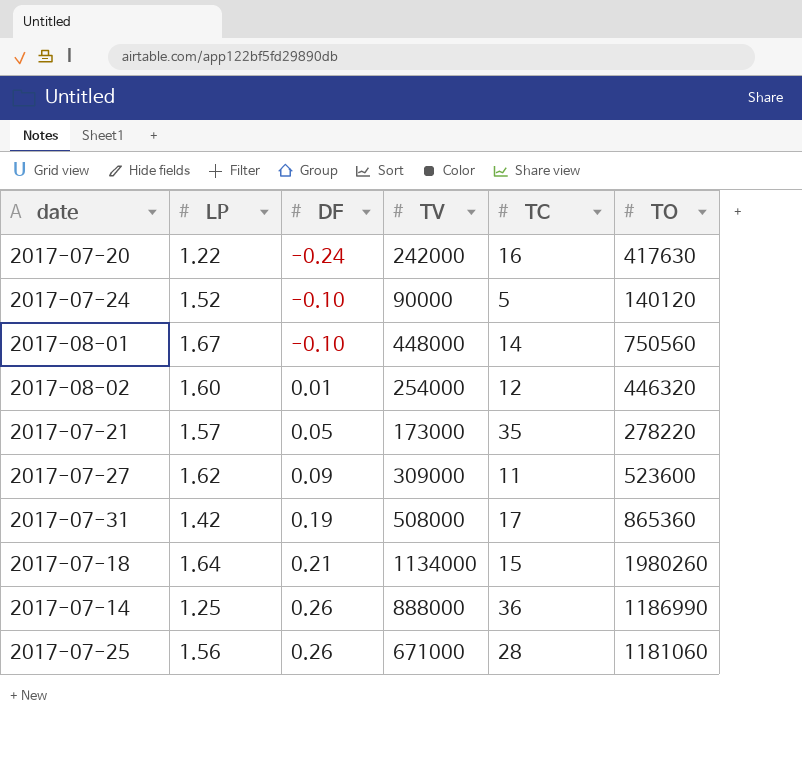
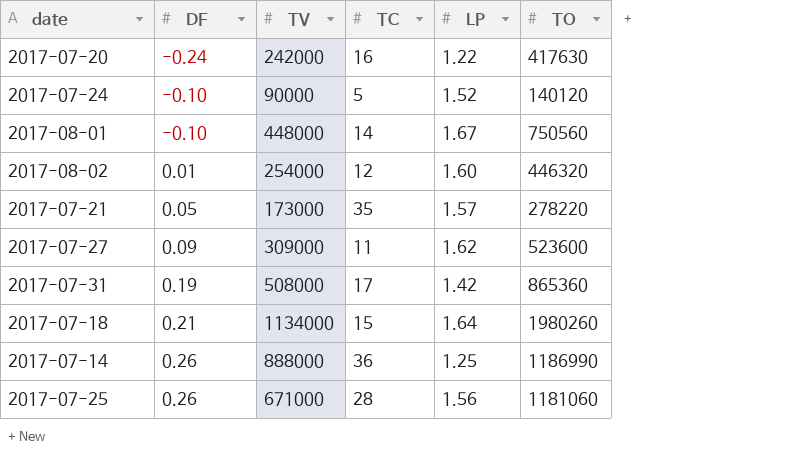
column LP | position: 2 -> 5

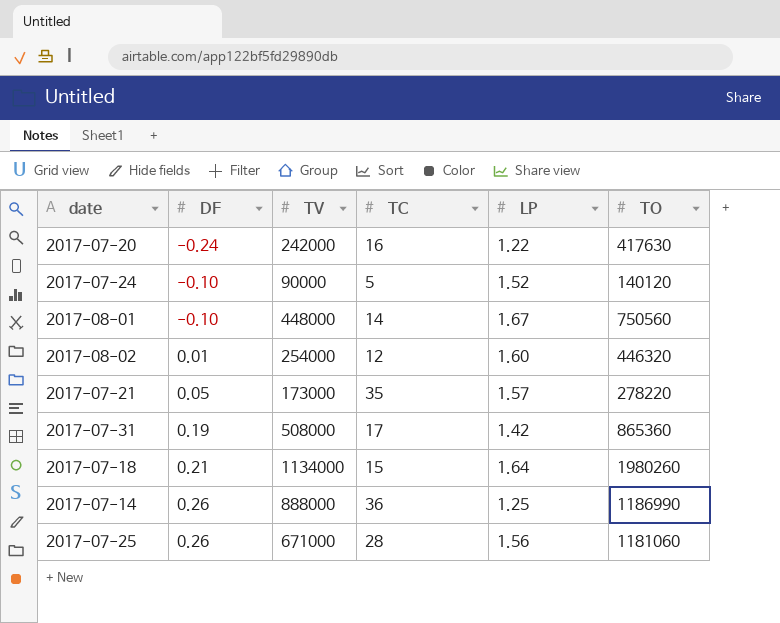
row 2017-07-27: 0.09 | 309000 | 11 | 1.62 | 523600 -> none

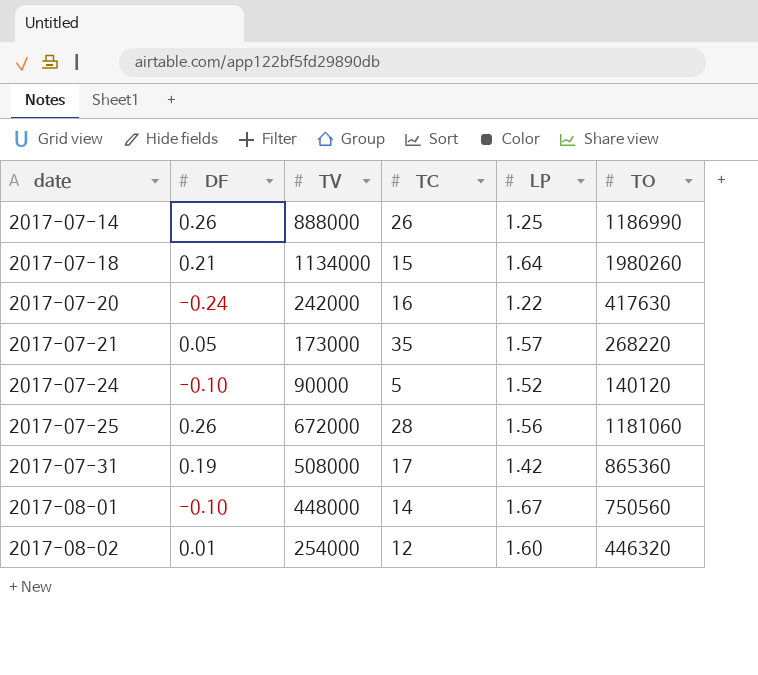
row order: DF ascending -> date ascending
2017-07-14 | TC: 36 -> 26
2017-07-21 | TO: 278220 -> 268220
2017-07-25 | TV: 671000 -> 672000

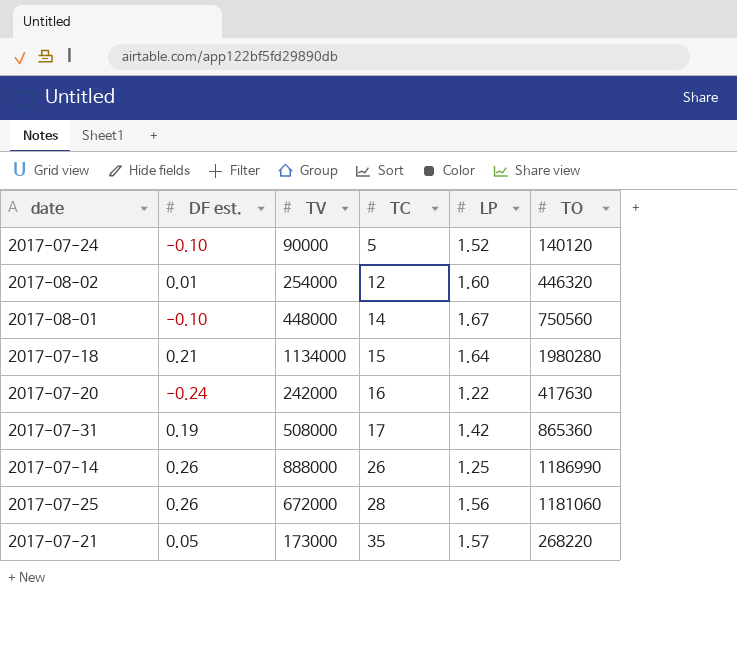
row order: date ascending -> TC ascending
column name: DF -> DF est.
2017-07-18 | TO: 1980260 -> 1980280

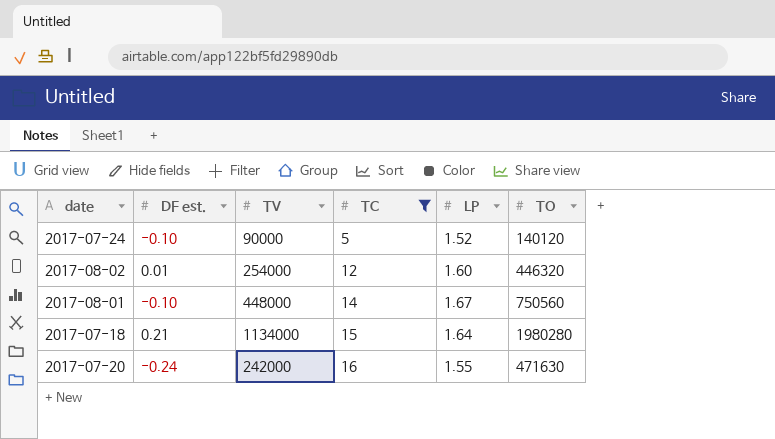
filter: none -> TC <= 16
2017-07-20 | LP: 1.22 -> 1.55
2017-07-20 | TO: 417630 -> 471630

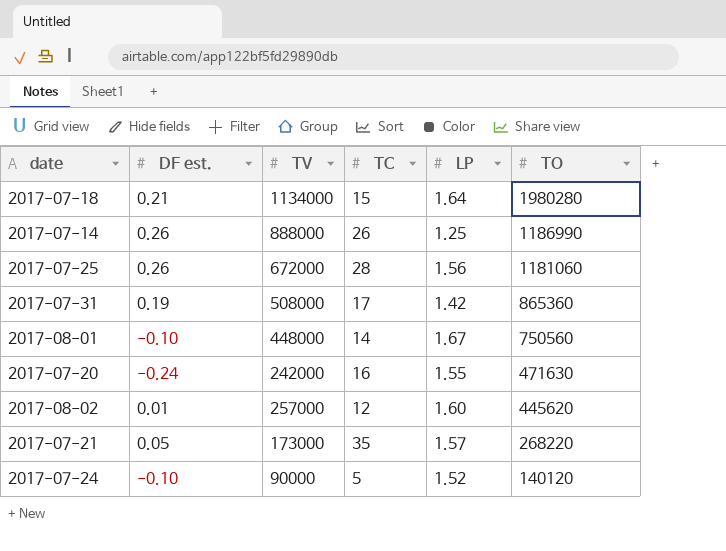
filter: TC <= 16 -> none
row order: TC ascending -> TO descending
2017-08-02 | TV: 254000 -> 257000
2017-08-02 | TO: 446320 -> 445620

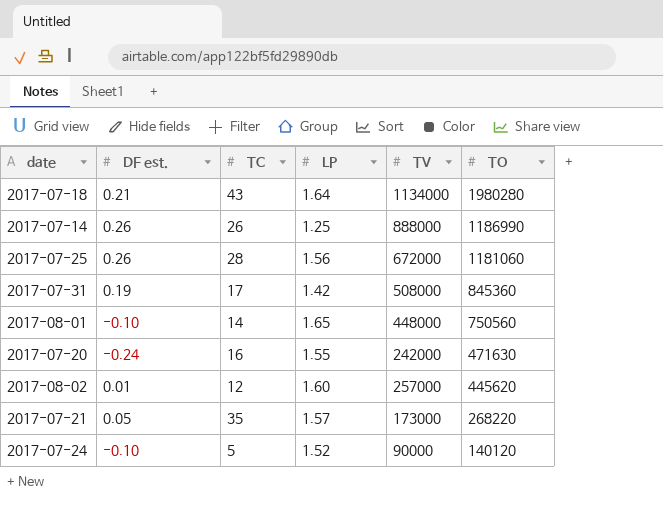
column TV | position: 3 -> 5
2017-07-18 | TC: 15 -> 43
2017-07-31 | TO: 865360 -> 845360
2017-08-01 | LP: 1.67 -> 1.65

